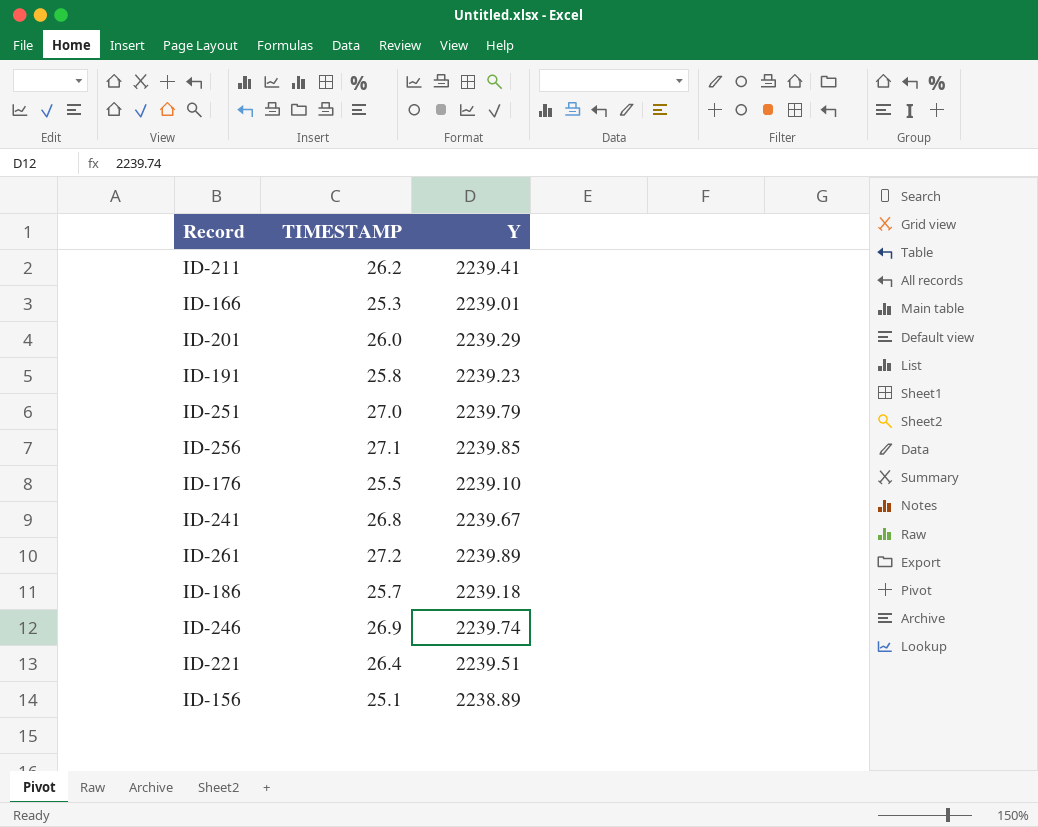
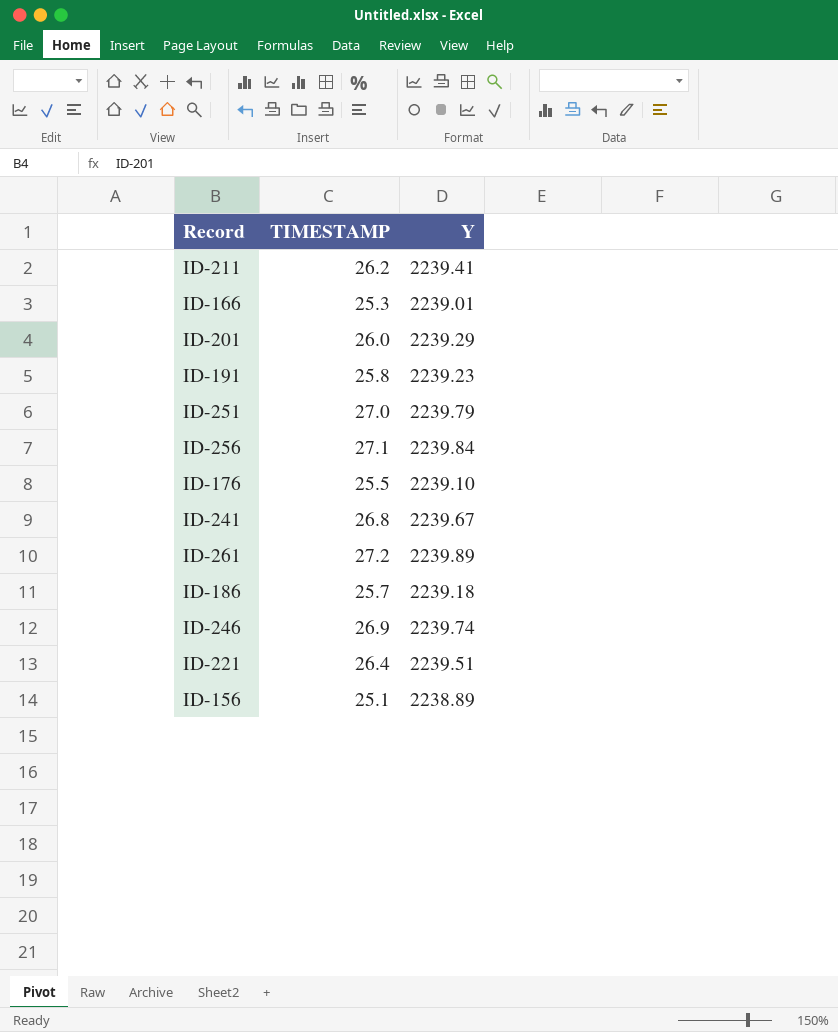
ID-256 | Y: 2239.85 -> 2239.84

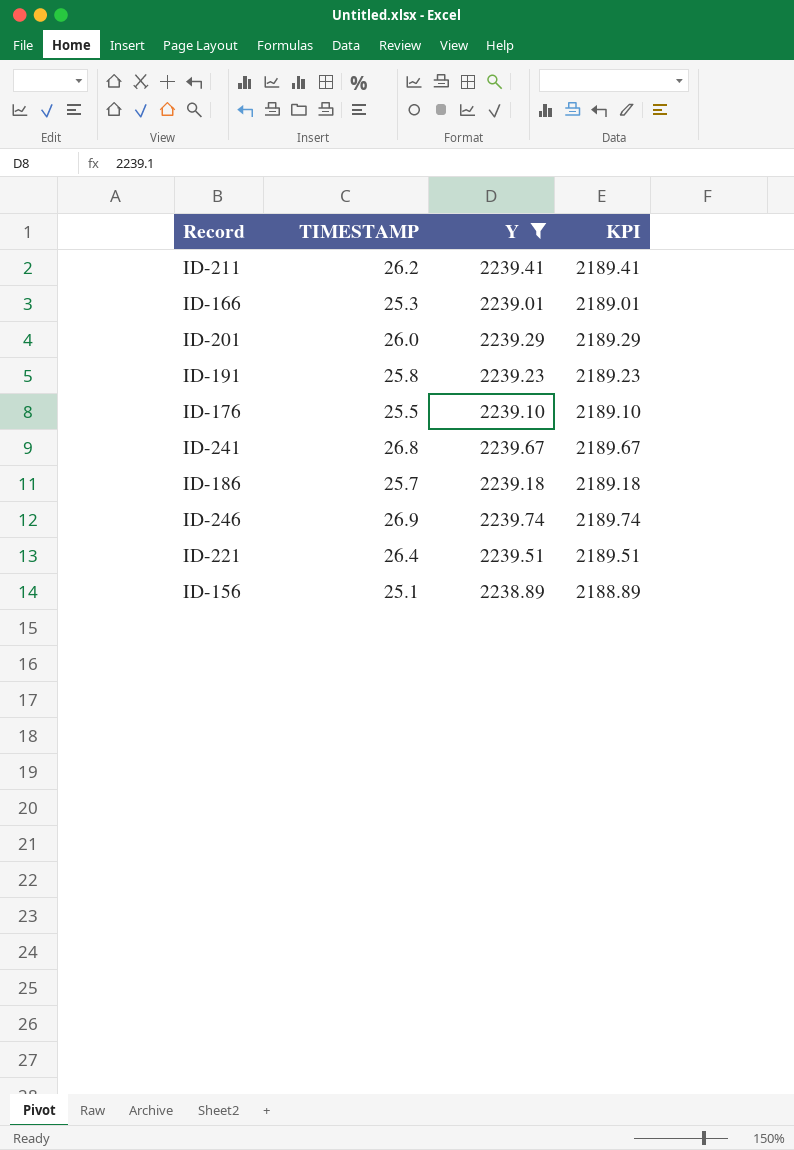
filter: none -> Y <= 2239.74
column KPI | formula: none -> [Y] - 50

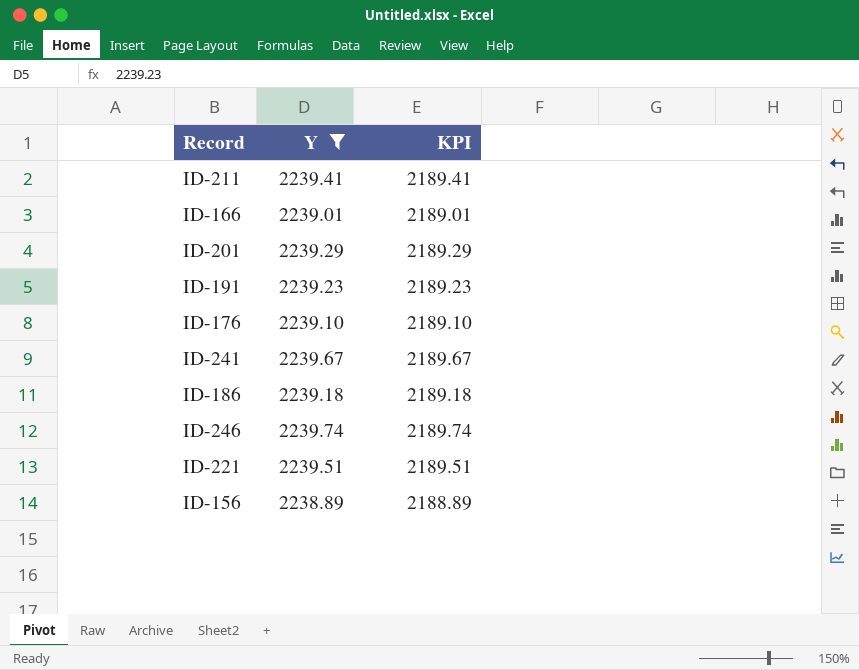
column TIMESTAMP | position: 2 -> none

